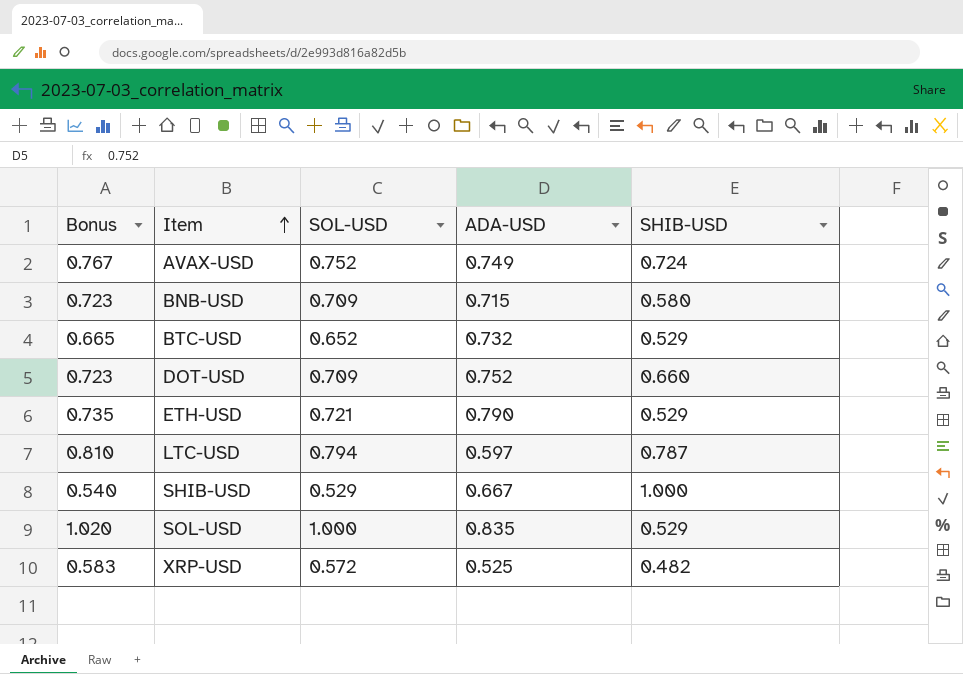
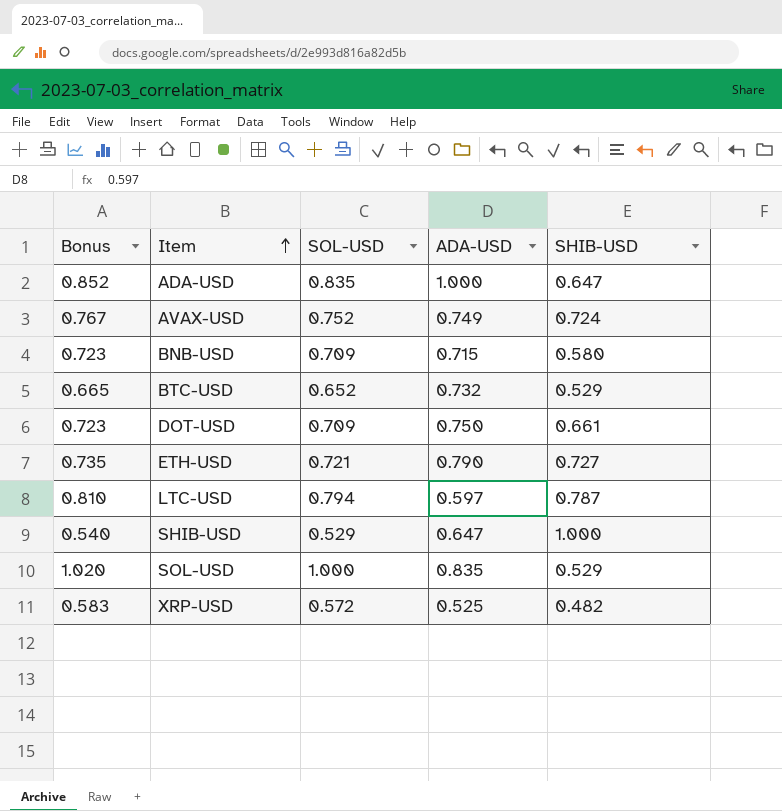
row ADA-USD: none -> 0.852 | 0.835 | 1.000 | 0.647
DOT-USD | ADA-USD: 0.752 -> 0.750
DOT-USD | SHIB-USD: 0.660 -> 0.661
ETH-USD | SHIB-USD: 0.529 -> 0.727
SHIB-USD | ADA-USD: 0.667 -> 0.647

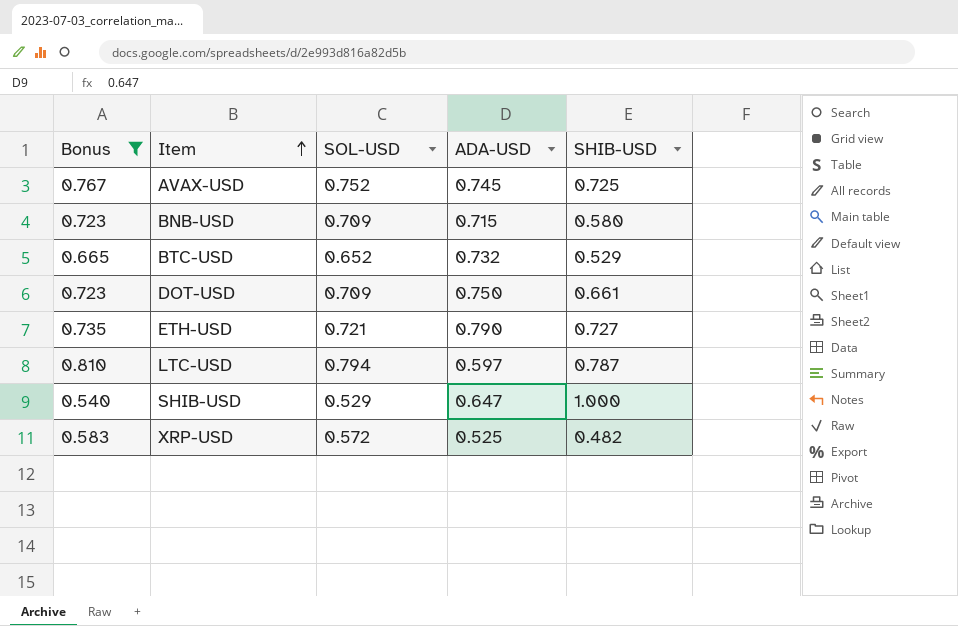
filter: none -> Bonus <= 0.810
AVAX-USD | ADA-USD: 0.749 -> 0.745
AVAX-USD | SHIB-USD: 0.724 -> 0.725

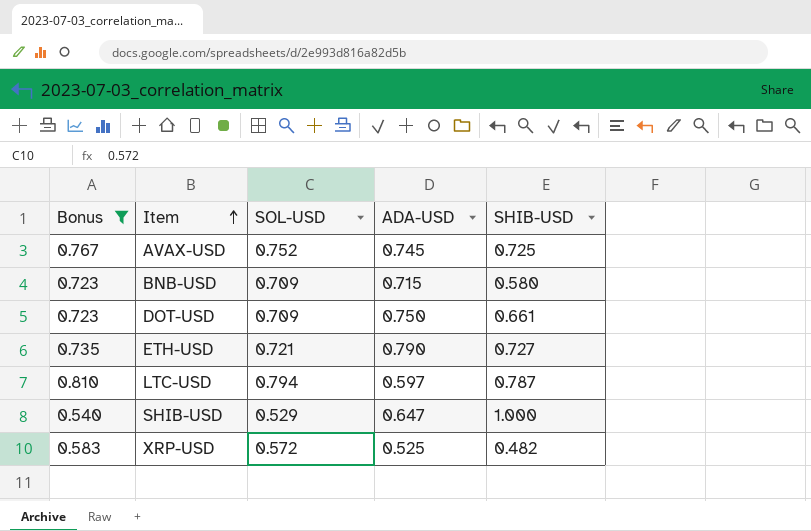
row BTC-USD: 0.665 | 0.652 | 0.732 | 0.529 -> none

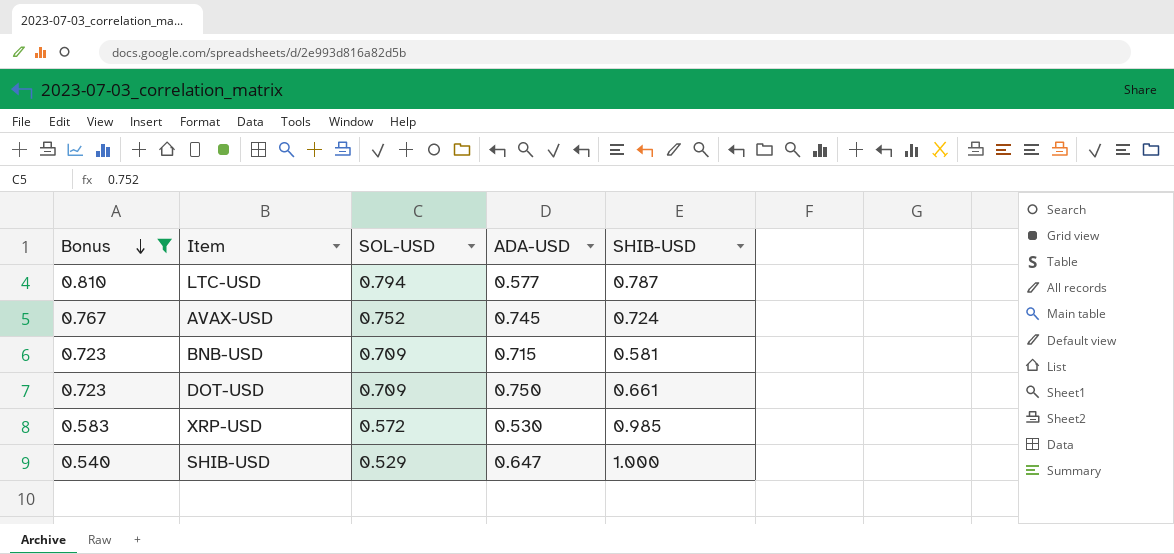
row order: Item ascending -> Bonus descending
row ETH-USD: 0.735 | 0.721 | 0.790 | 0.727 -> none
LTC-USD | ADA-USD: 0.597 -> 0.577
AVAX-USD | SHIB-USD: 0.725 -> 0.724
BNB-USD | SHIB-USD: 0.580 -> 0.581
XRP-USD | ADA-USD: 0.525 -> 0.530
XRP-USD | SHIB-USD: 0.482 -> 0.985

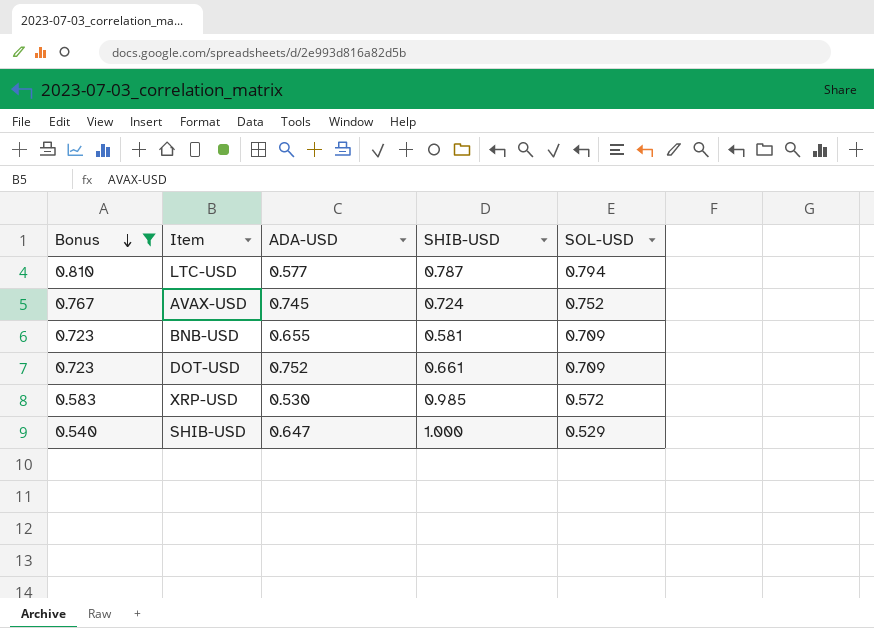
column SOL-USD | position: 3 -> 5
BNB-USD | ADA-USD: 0.715 -> 0.655
DOT-USD | ADA-USD: 0.750 -> 0.752

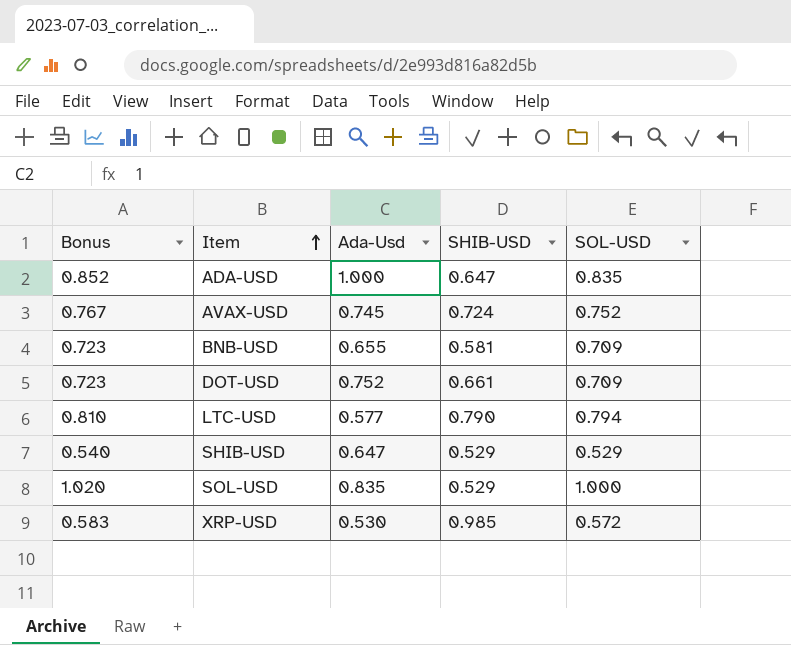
filter: Bonus <= 0.810 -> none
row order: Bonus descending -> Item ascending
column name: ADA-USD -> Ada-Usd
LTC-USD | SHIB-USD: 0.787 -> 0.790
SHIB-USD | SHIB-USD: 1.000 -> 0.529

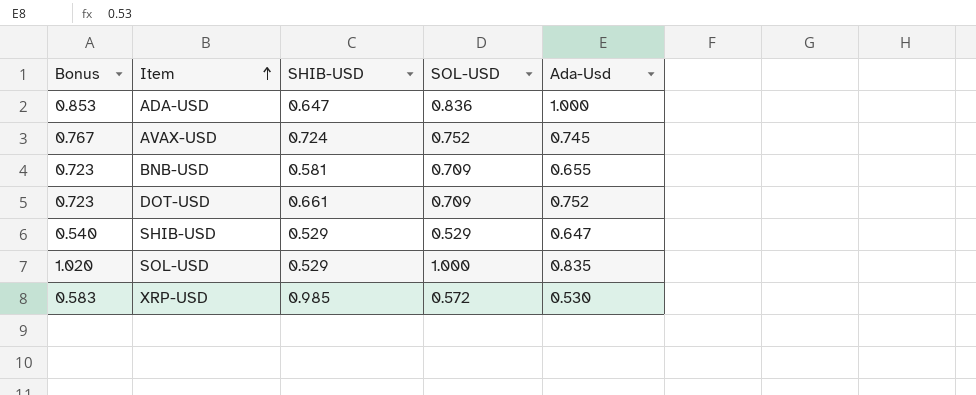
column Ada-Usd | position: 3 -> 5
row LTC-USD: 0.810 | 0.577 | 0.790 | 0.794 -> none
ADA-USD | Bonus: 0.852 -> 0.853
ADA-USD | SOL-USD: 0.835 -> 0.836

